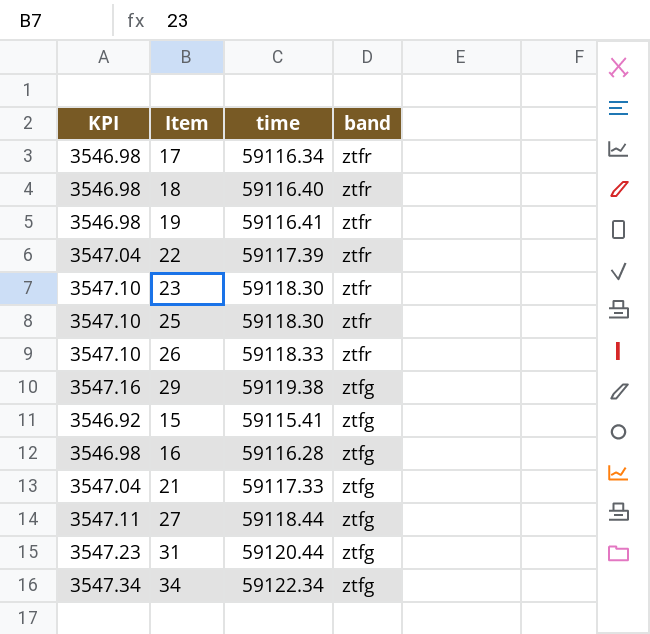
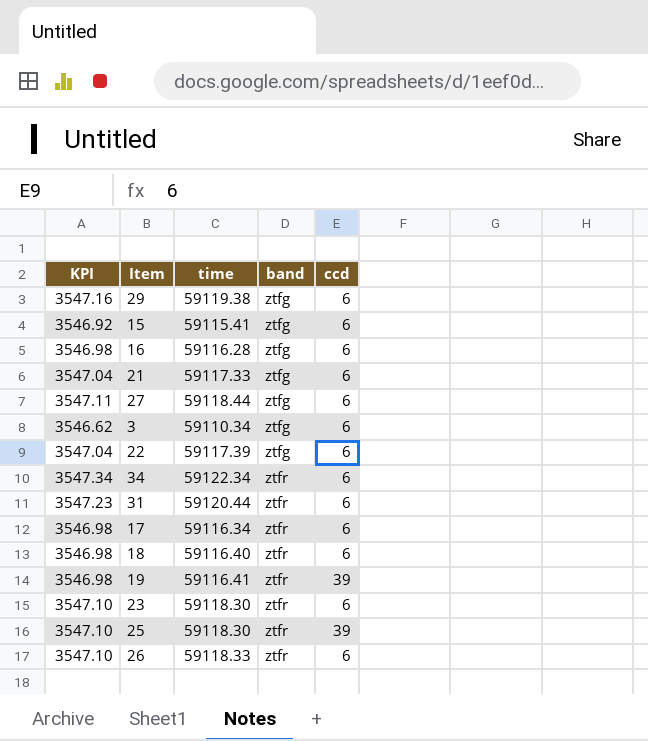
row order: band descending -> band ascending
column ccd | position: none -> 5
row 3: none -> 3546.62 | 59110.34 | ztfg | 6
22 | band: ztfr -> ztfg
34 | band: ztfg -> ztfr
31 | band: ztfg -> ztfr

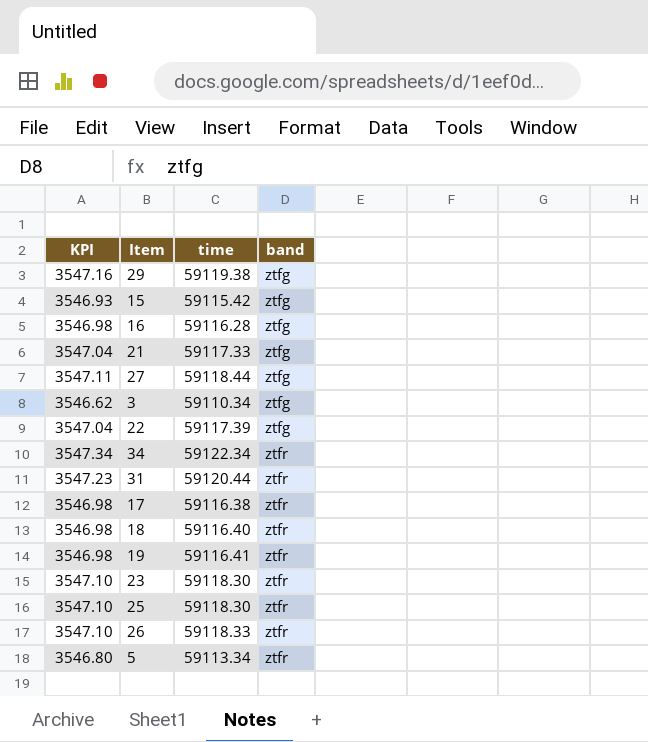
column ccd | position: 5 -> none
15 | KPI: 3546.92 -> 3546.93
15 | time: 59115.41 -> 59115.42
17 | time: 59116.34 -> 59116.38
row 5: none -> 3546.80 | 59113.34 | ztfr

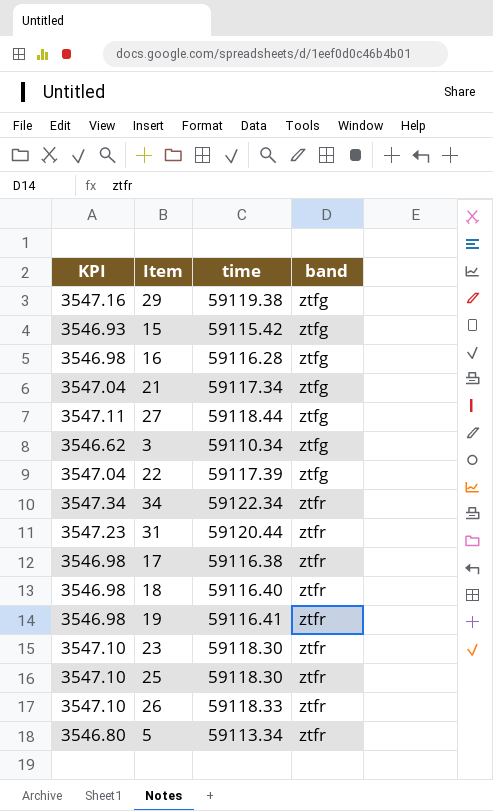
21 | time: 59117.33 -> 59117.34

